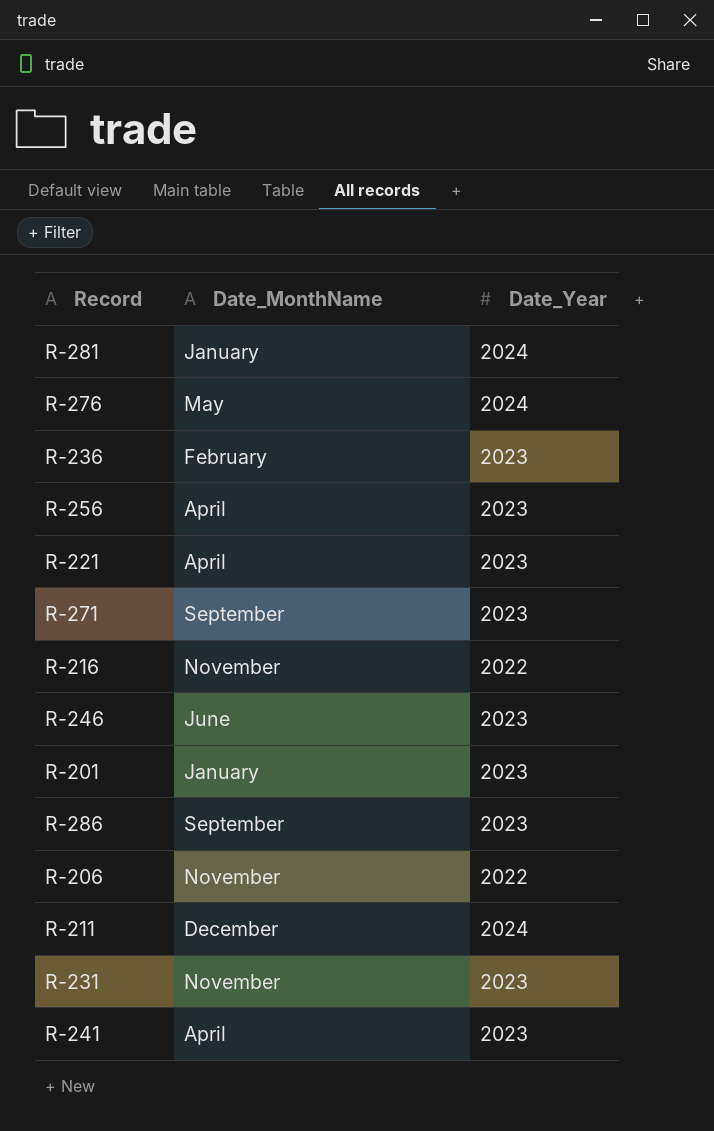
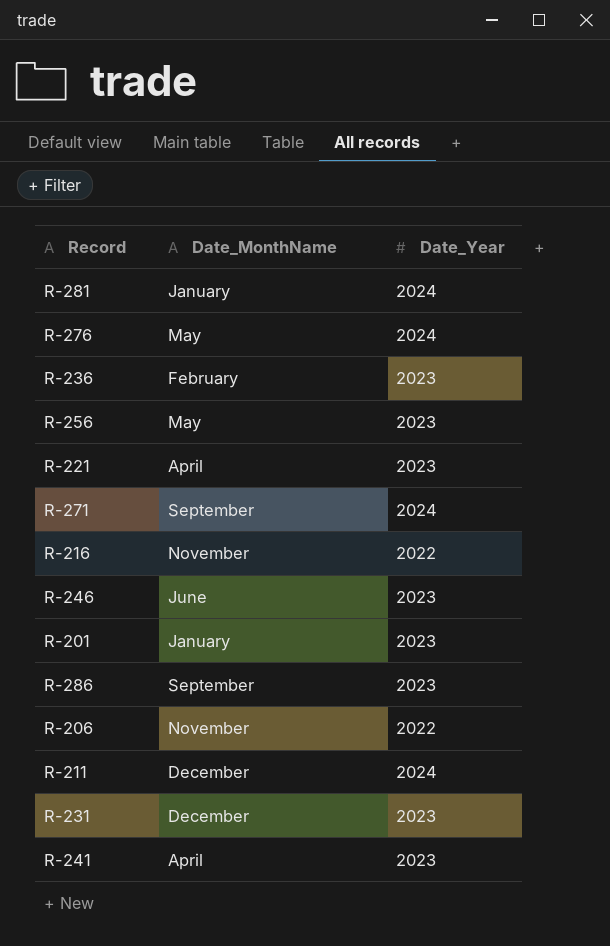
R-256 | Date_MonthName: April -> May
R-271 | Date_Year: 2023 -> 2024
R-231 | Date_MonthName: November -> December

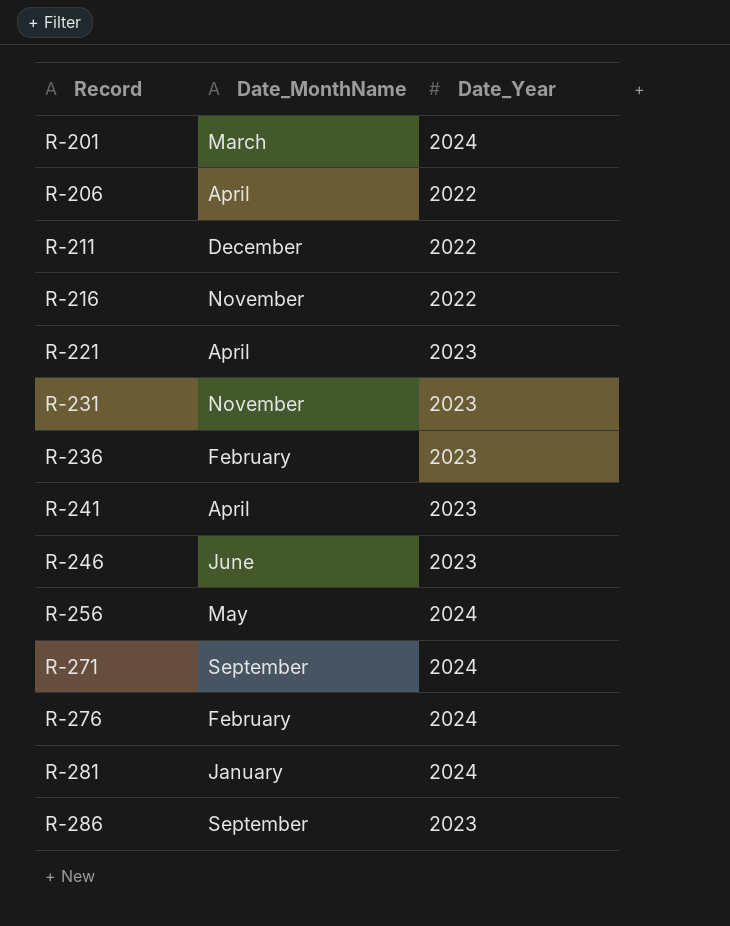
row order: none -> Record ascending
R-201 | Date_MonthName: January -> March
R-201 | Date_Year: 2023 -> 2024
R-206 | Date_MonthName: November -> April
R-211 | Date_Year: 2024 -> 2022
R-231 | Date_MonthName: December -> November
R-256 | Date_Year: 2023 -> 2024
R-276 | Date_MonthName: May -> February

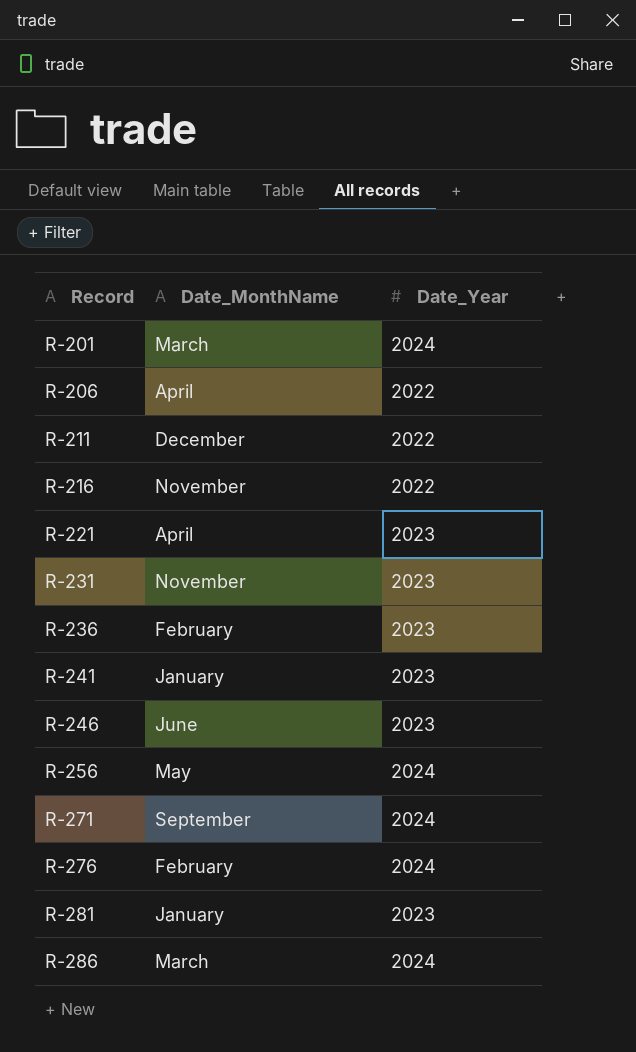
R-241 | Date_MonthName: April -> January
R-281 | Date_Year: 2024 -> 2023
R-286 | Date_MonthName: September -> March
R-286 | Date_Year: 2023 -> 2024

